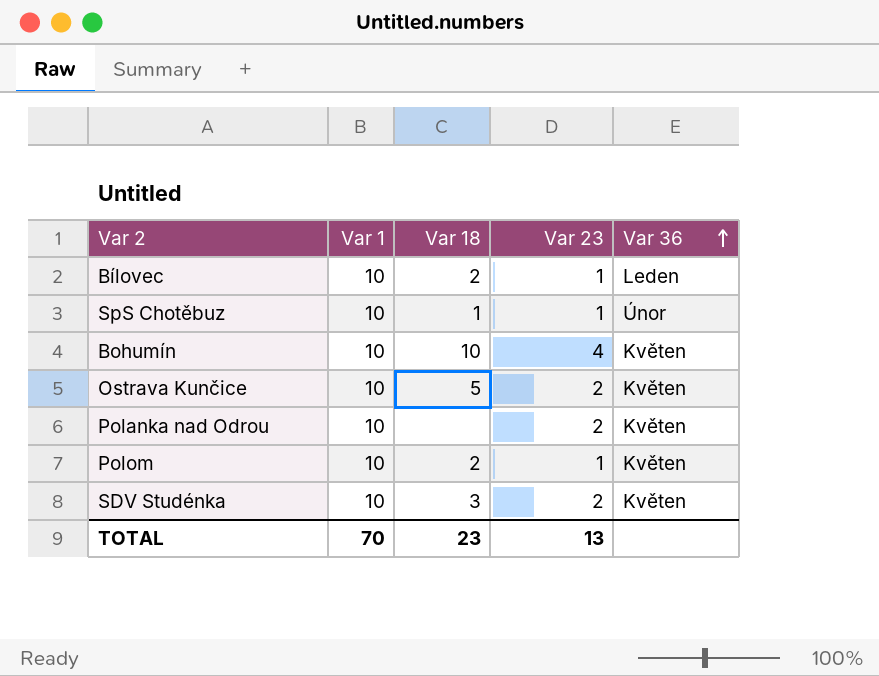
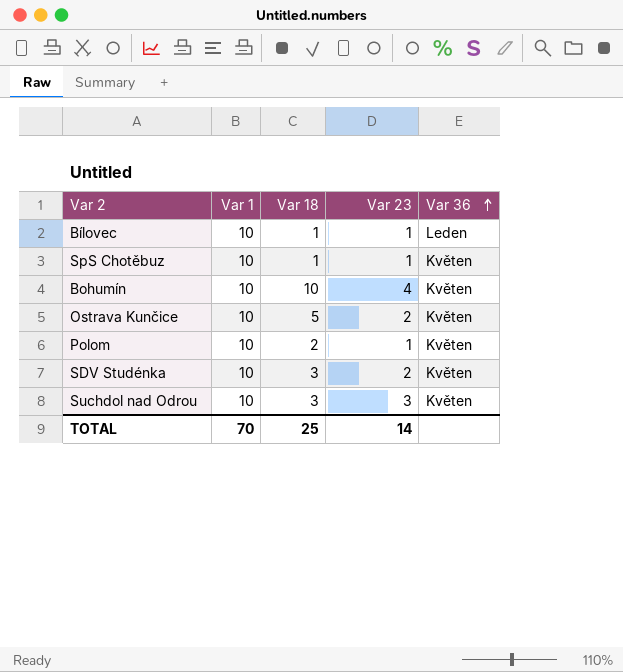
row Polanka nad Odrou: 10 | none | 2 | Květen -> none
Bílovec | Var 18: 2 -> 1
SpS Chotěbuz | Var 36: Únor -> Květen
row Suchdol nad Odrou: none -> 10 | 3 | 3 | Květen
TOTAL | Var 18: 23 -> 25
TOTAL | Var 23: 13 -> 14

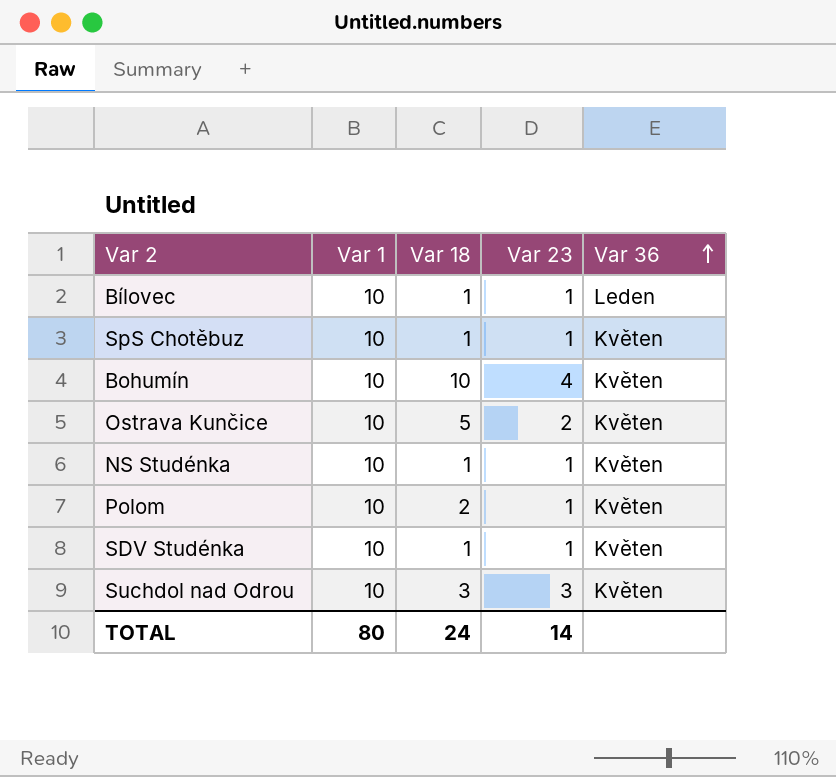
row NS Studénka: none -> 10 | 1 | 1 | Květen
SDV Studénka | Var 18: 3 -> 1
SDV Studénka | Var 23: 2 -> 1
TOTAL | Var 1: 70 -> 80
TOTAL | Var 18: 25 -> 24

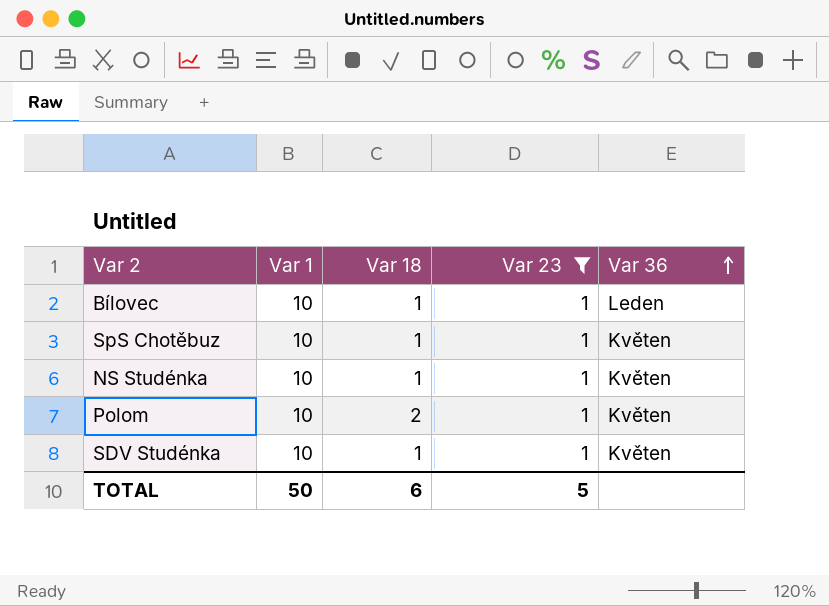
filter: none -> Var 23 = 1
TOTAL | Var 1: 80 -> 50
TOTAL | Var 18: 24 -> 6
TOTAL | Var 23: 14 -> 5

